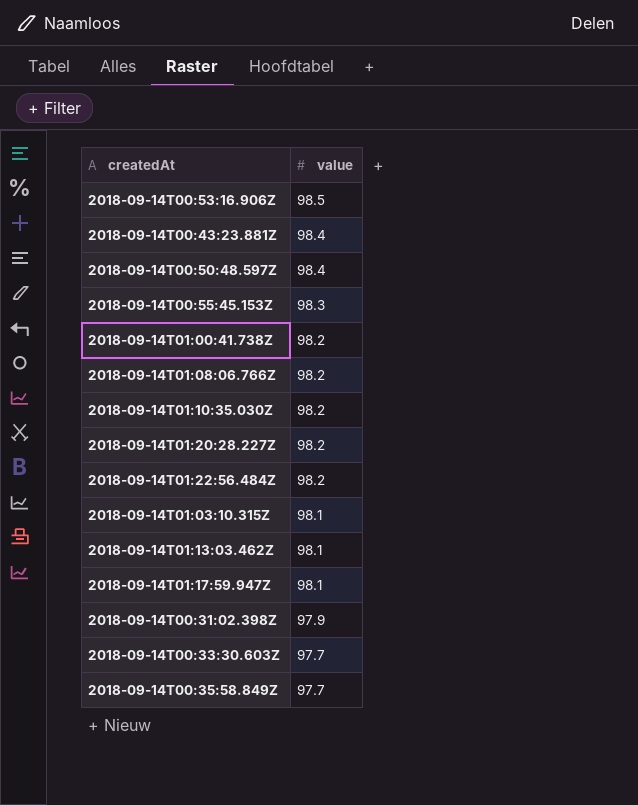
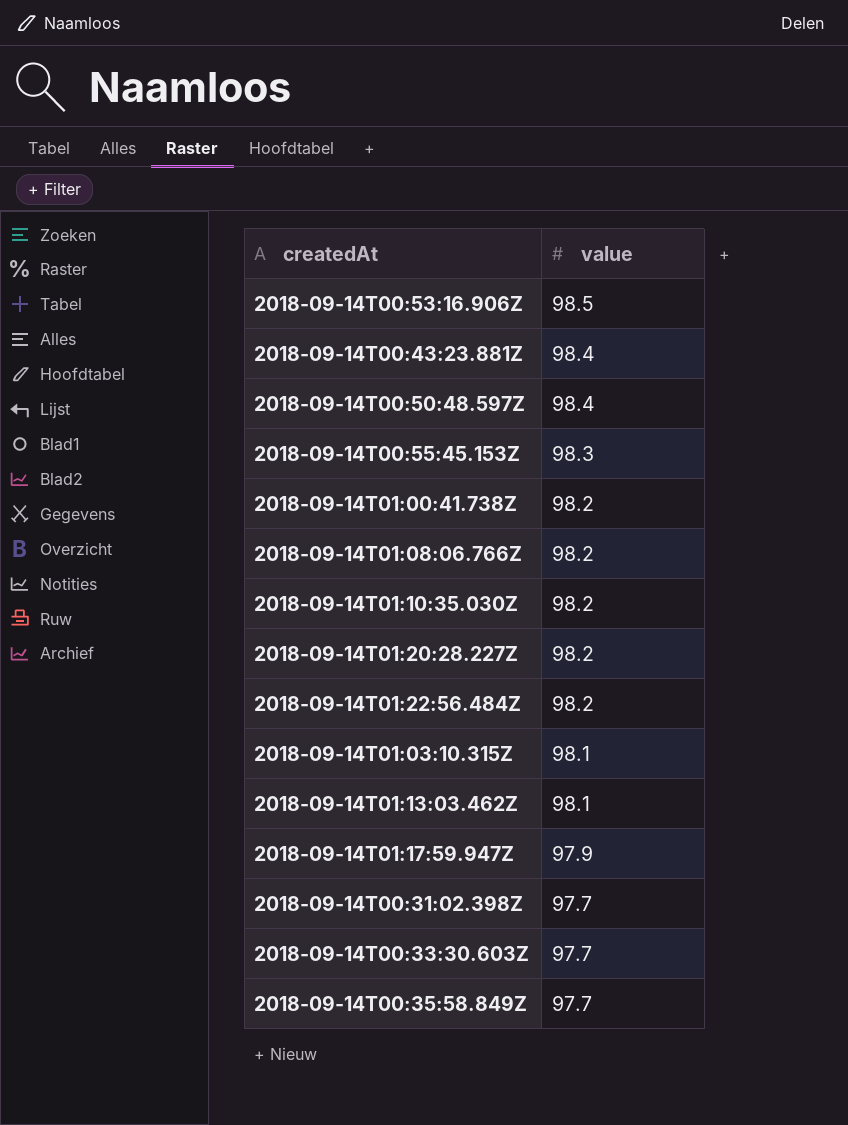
2018-09-14T01:17:59.947Z | value: 98.1 -> 97.9
2018-09-14T00:31:02.398Z | value: 97.9 -> 97.7

